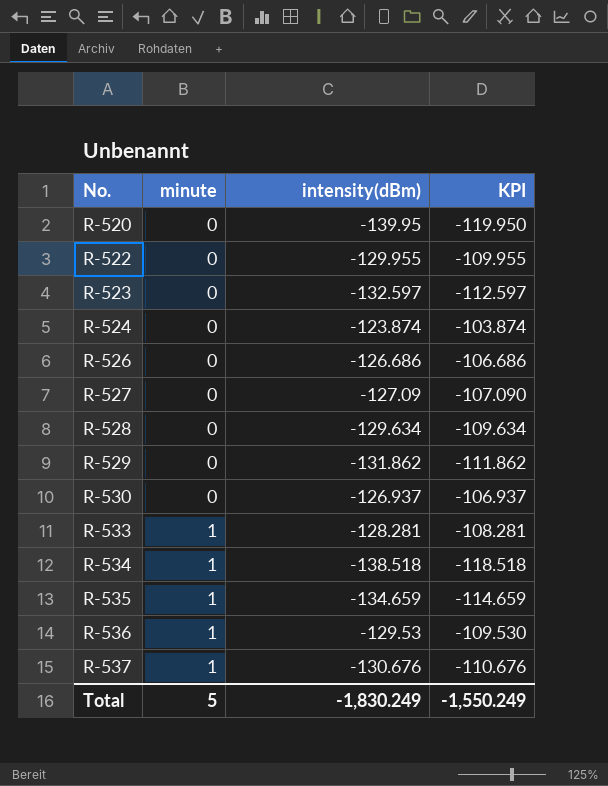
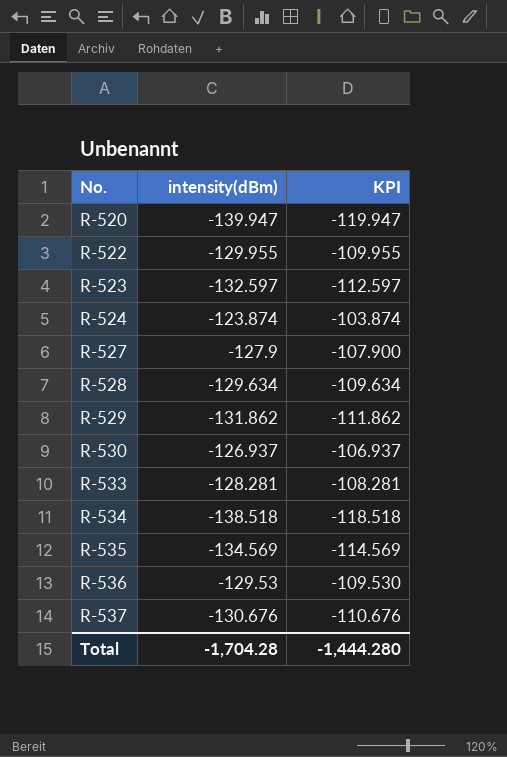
column minute | position: 2 -> none
row R-526: 0 | -126.686 | -106.686 -> none
R-520 | intensity(dBm): -139.95 -> -139.947
R-520 | KPI: -119.950 -> -119.947
R-527 | intensity(dBm): -127.09 -> -127.9
R-527 | KPI: -107.090 -> -107.900
R-535 | intensity(dBm): -134.659 -> -134.569
R-535 | KPI: -114.659 -> -114.569
Total | intensity(dBm): -1,830.249 -> -1,704.28
Total | KPI: -1,550.249 -> -1,444.280

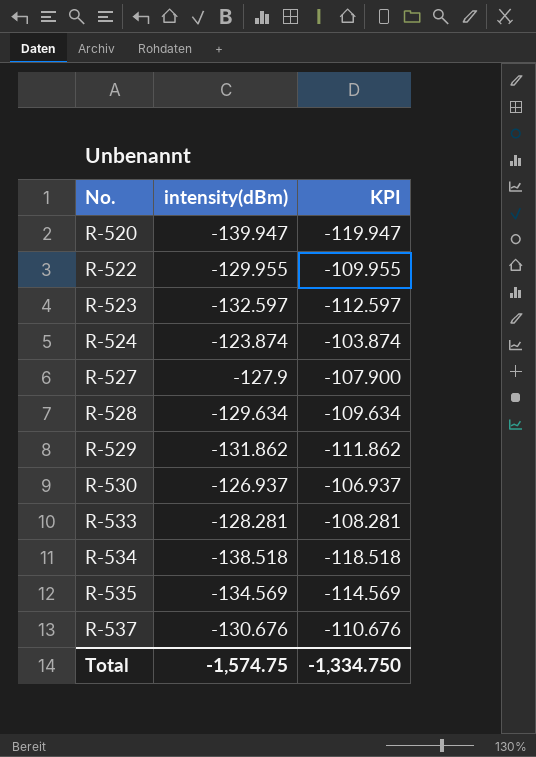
row R-536: -129.53 | -109.530 -> none
Total | intensity(dBm): -1,704.28 -> -1,574.75
Total | KPI: -1,444.280 -> -1,334.750

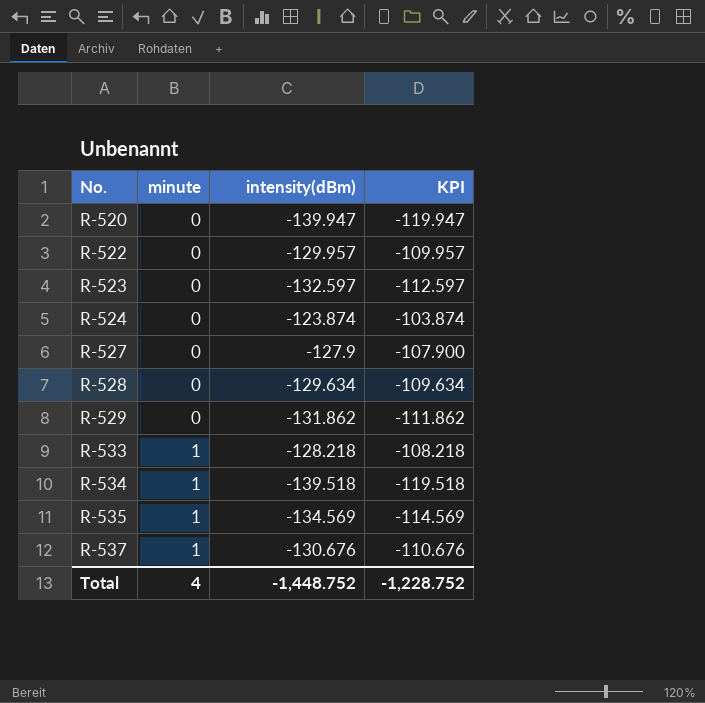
column minute | position: none -> 2
row R-530: -126.937 | -106.937 -> none
R-522 | intensity(dBm): -129.955 -> -129.957
R-522 | KPI: -109.955 -> -109.957
R-533 | intensity(dBm): -128.281 -> -128.218
R-533 | KPI: -108.281 -> -108.218
R-534 | intensity(dBm): -138.518 -> -139.518
R-534 | KPI: -118.518 -> -119.518
Total | intensity(dBm): -1,574.75 -> -1,448.752
Total | KPI: -1,334.750 -> -1,228.752

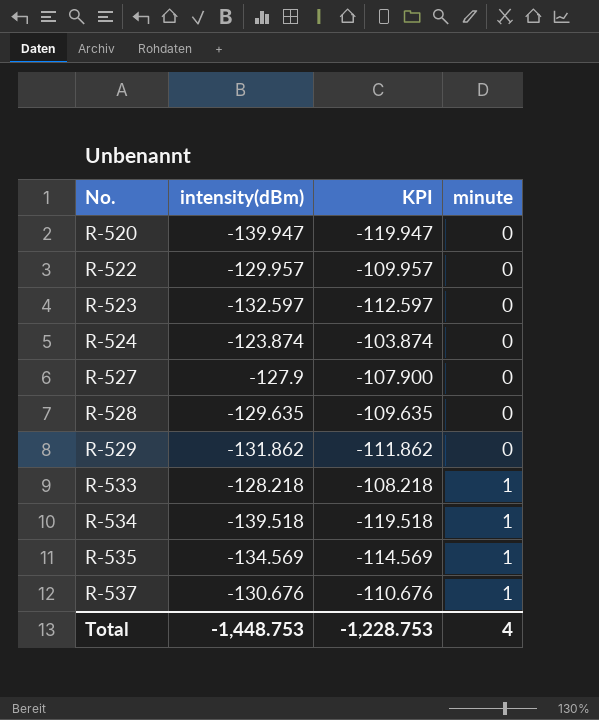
column minute | position: 2 -> 4
R-528 | intensity(dBm): -129.634 -> -129.635
R-528 | KPI: -109.634 -> -109.635
Total | intensity(dBm): -1,448.752 -> -1,448.753
Total | KPI: -1,228.752 -> -1,228.753

